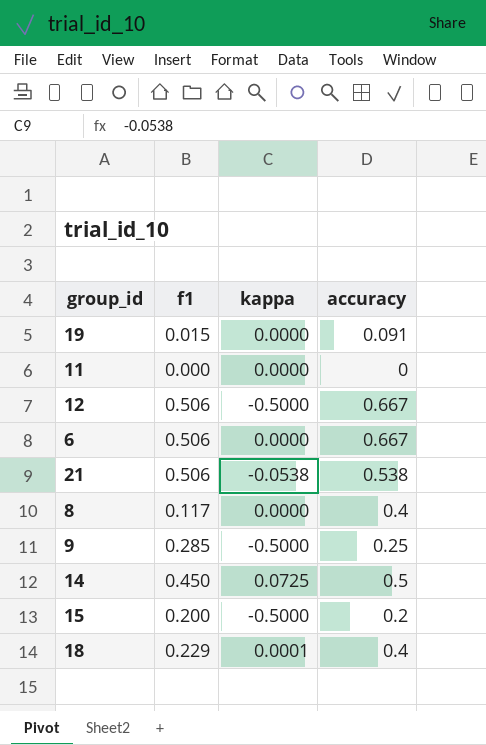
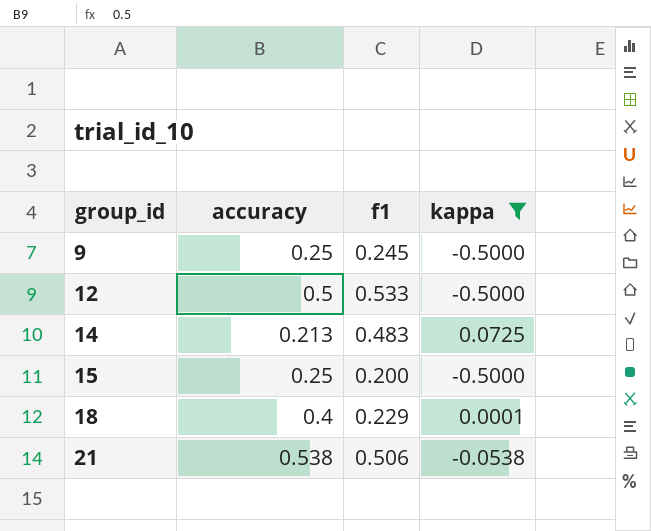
filter: none -> kappa != 0.0000
row order: none -> group_id ascending
column accuracy | position: 4 -> 2
9 | f1: 0.285 -> 0.245
12 | accuracy: 0.667 -> 0.5
12 | f1: 0.506 -> 0.533
14 | accuracy: 0.5 -> 0.213
14 | f1: 0.450 -> 0.483
15 | accuracy: 0.2 -> 0.25

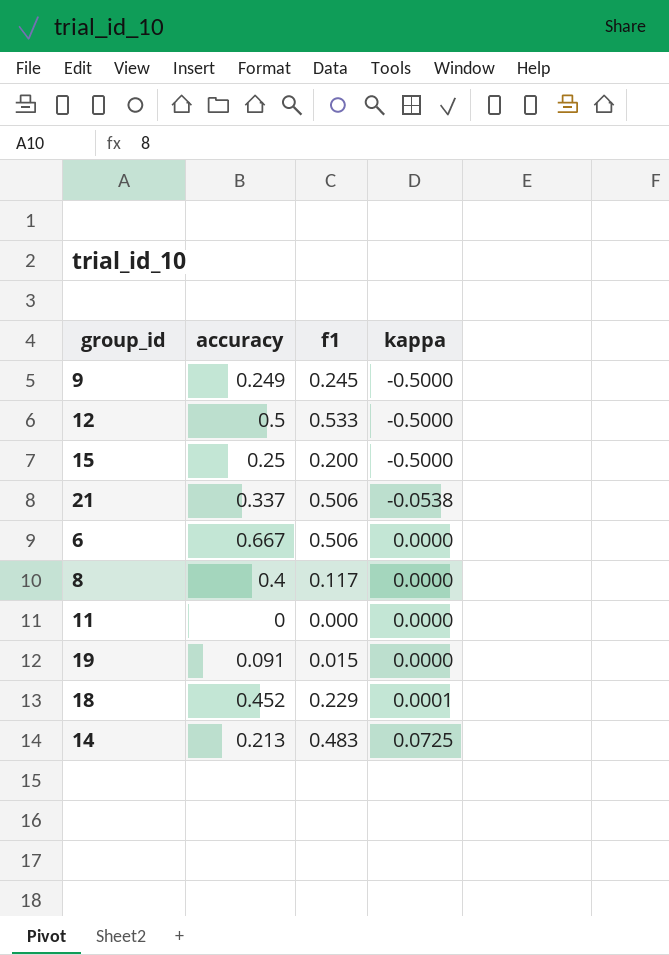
filter: kappa != 0.0000 -> none
row order: group_id ascending -> kappa ascending
9 | accuracy: 0.25 -> 0.249
21 | accuracy: 0.538 -> 0.337
18 | accuracy: 0.4 -> 0.452

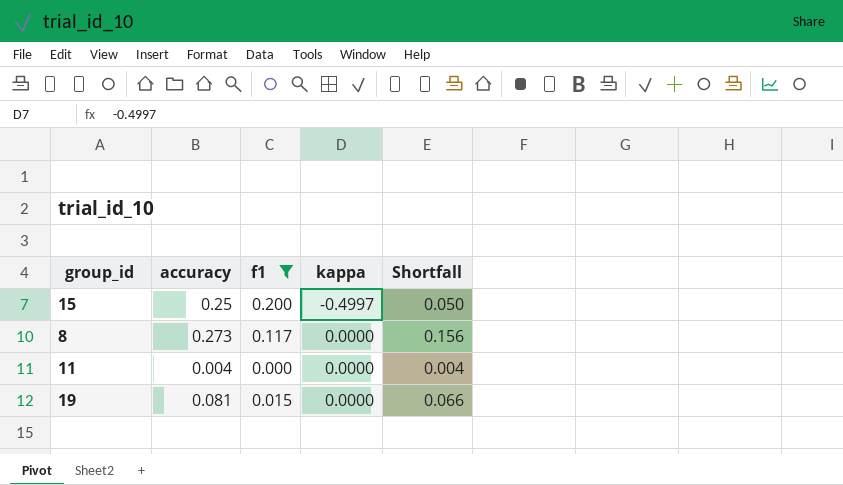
filter: none -> f1 <= 0.200
column Shortfall | formula: none -> [accuracy] - [f1]
15 | kappa: -0.5000 -> -0.4997
8 | accuracy: 0.4 -> 0.273
11 | accuracy: 0 -> 0.004
19 | accuracy: 0.091 -> 0.081

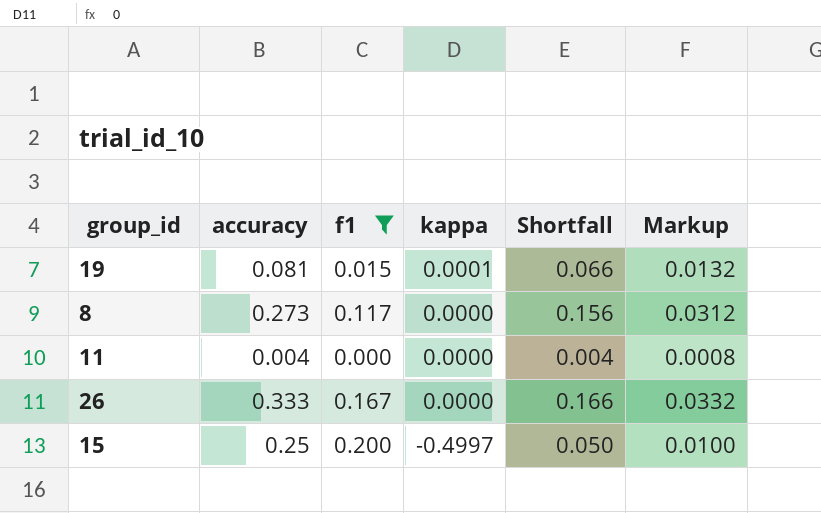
row order: kappa ascending -> kappa descending
column Markup | formula: none -> [Shortfall] * 0.2
19 | kappa: 0.0000 -> 0.0001
row 26: none -> 0.333 | 0.167 | 0.0000 | 0.166 | 0.0332

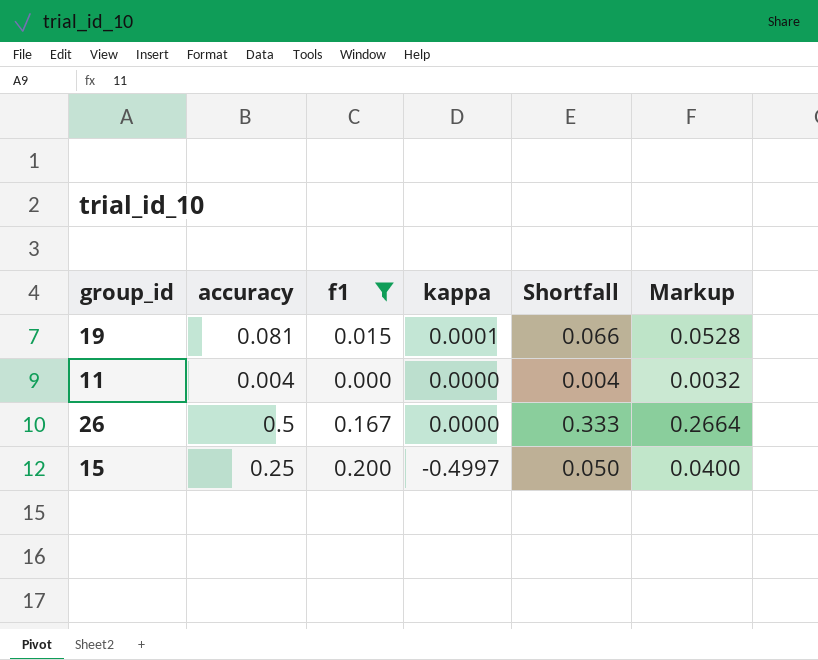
column Markup | formula: [Shortfall] * 0.2 -> [Shortfall] * 0.8
row 8: 0.273 | 0.117 | 0.0000 | 0.156 | 0.0312 -> none
26 | accuracy: 0.333 -> 0.5
26 | Shortfall: 0.166 -> 0.333

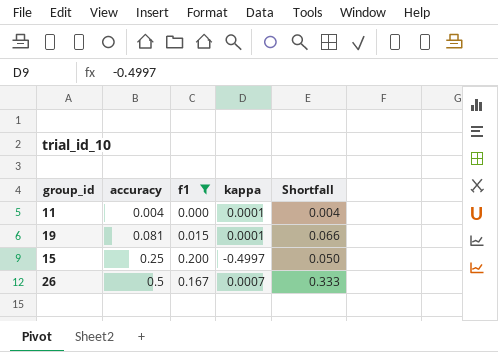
row order: kappa descending -> accuracy ascending
column Markup | formula: [Shortfall] * 0.8 -> none
11 | kappa: 0.0000 -> 0.0001
26 | kappa: 0.0000 -> 0.0007

